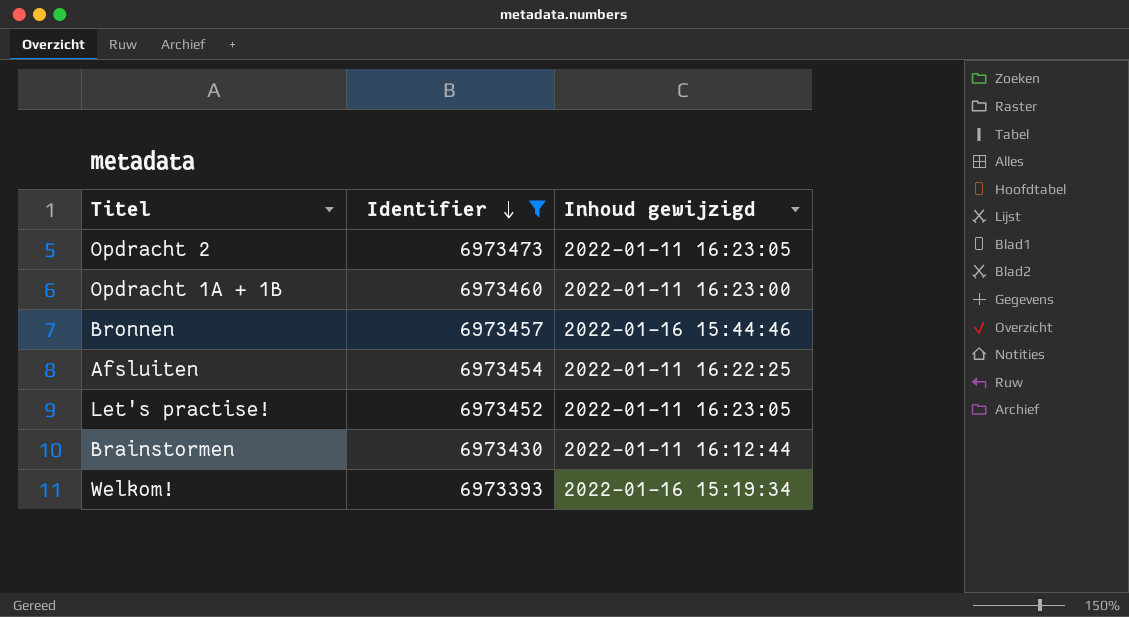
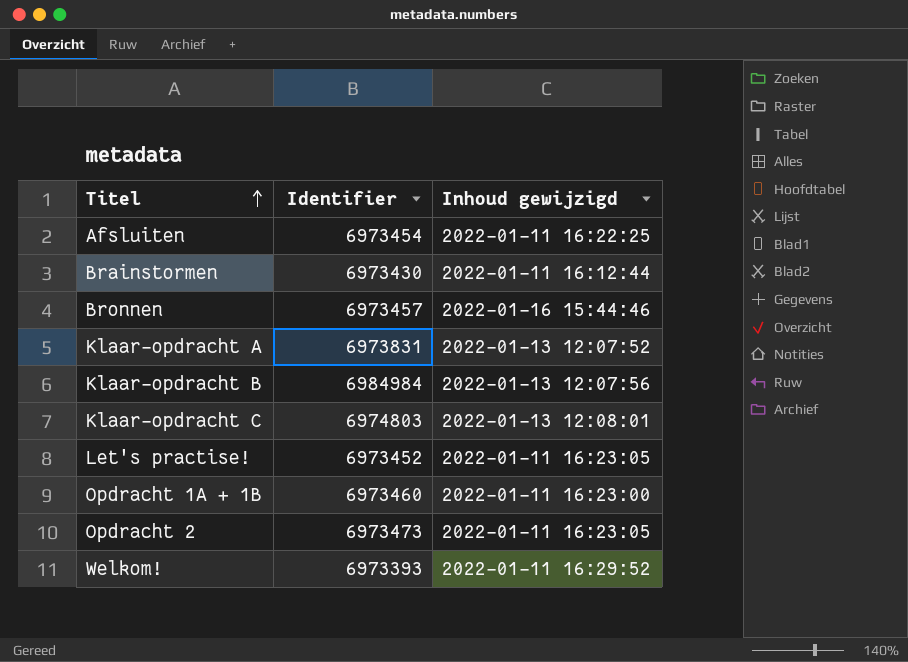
filter: Identifier <= 6973473 -> none
row order: Identifier descending -> Titel ascending
Welkom! | Inhoud gewijzigd: 2022-01-16 15:19:34 -> 2022-01-11 16:29:52

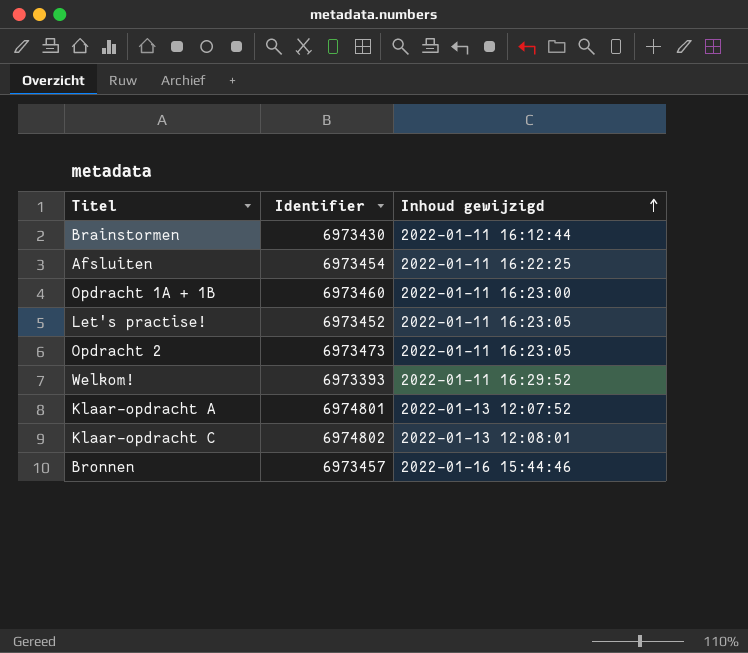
row order: Titel ascending -> Inhoud gewijzigd ascending
row Klaar-opdracht B: 6984984 | 2022-01-13 12:07:56 -> none
Klaar-opdracht A | Identifier: 6973831 -> 6974801
Klaar-opdracht C | Identifier: 6974803 -> 6974802

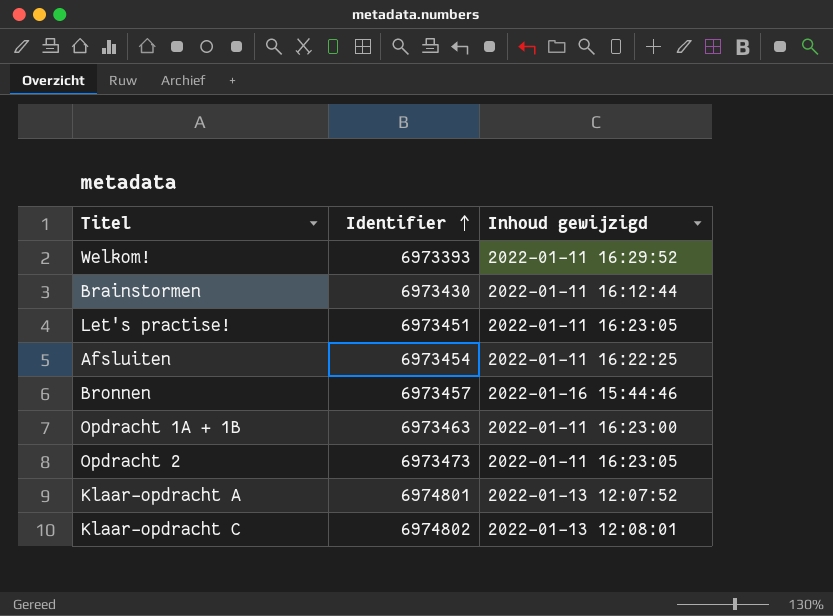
row order: Inhoud gewijzigd ascending -> Identifier ascending
Let's practise! | Identifier: 6973452 -> 6973451
Opdracht 1A + 1B | Identifier: 6973460 -> 6973463

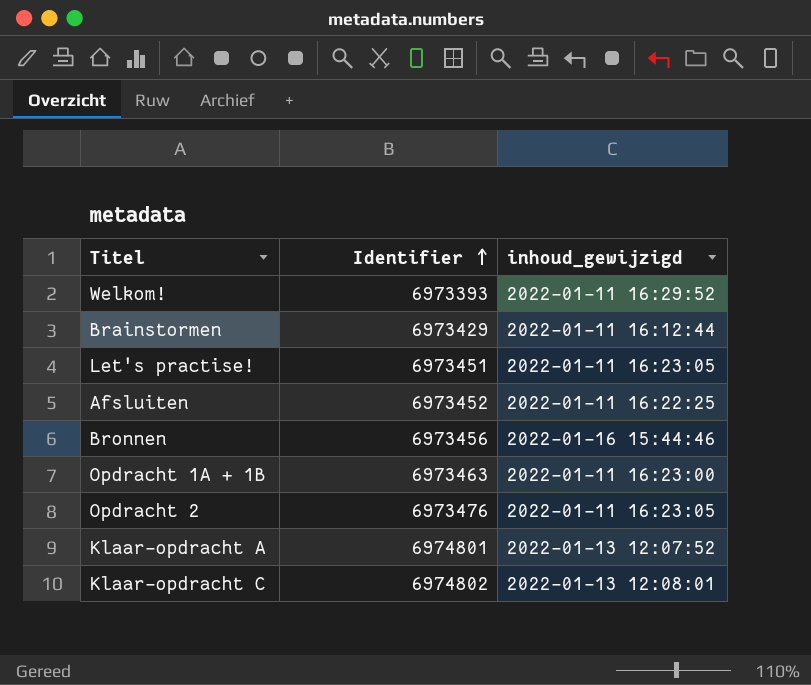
column name: Inhoud gewijzigd -> inhoud_gewijzigd
Brainstormen | Identifier: 6973430 -> 6973429
Afsluiten | Identifier: 6973454 -> 6973452
Bronnen | Identifier: 6973457 -> 6973456
Opdracht 2 | Identifier: 6973473 -> 6973476

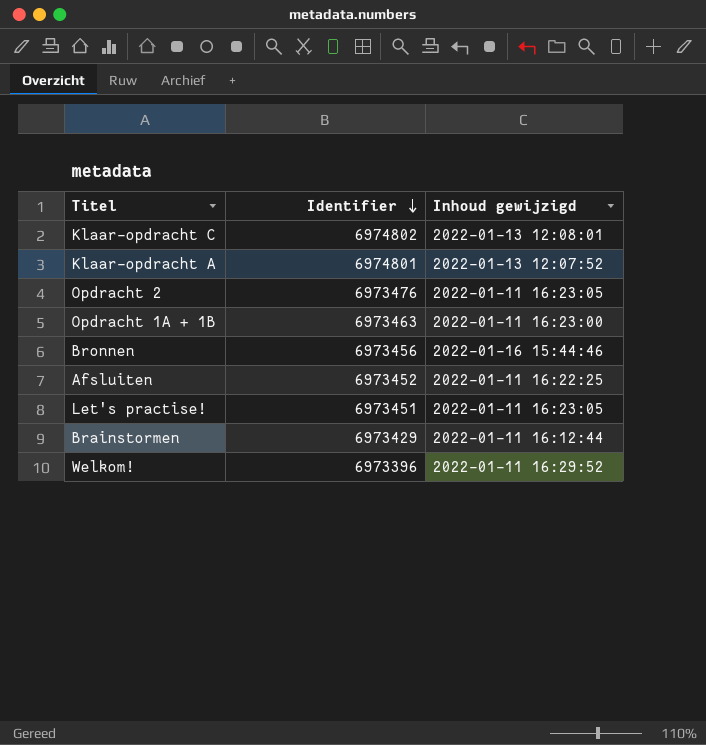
row order: Identifier ascending -> Identifier descending
column name: inhoud_gewijzigd -> Inhoud gewijzigd
Welkom! | Identifier: 6973393 -> 6973396

